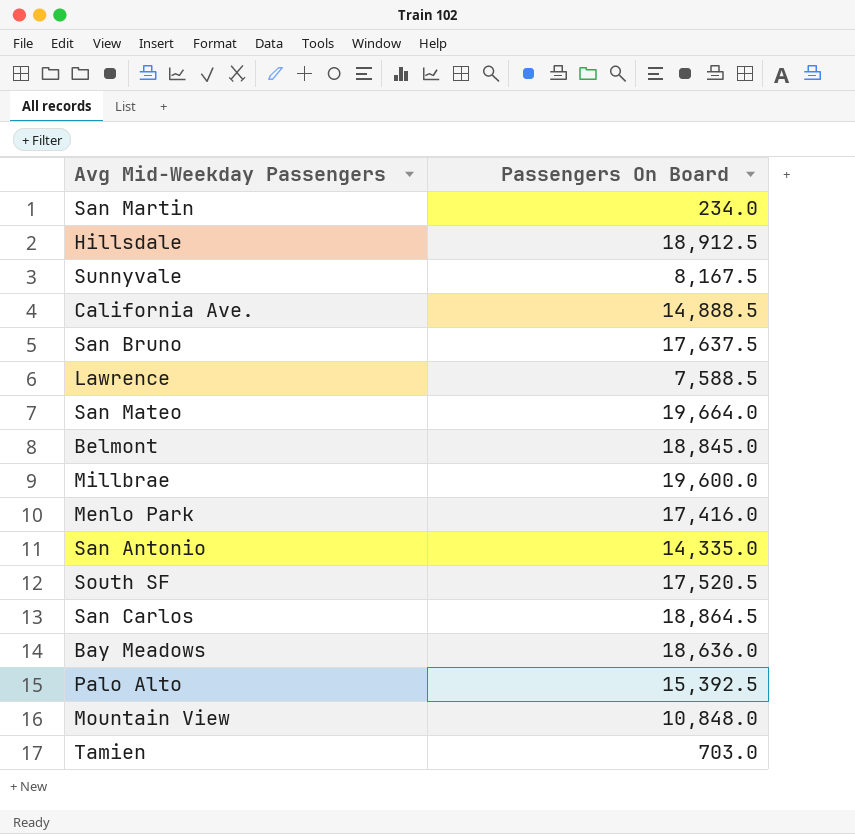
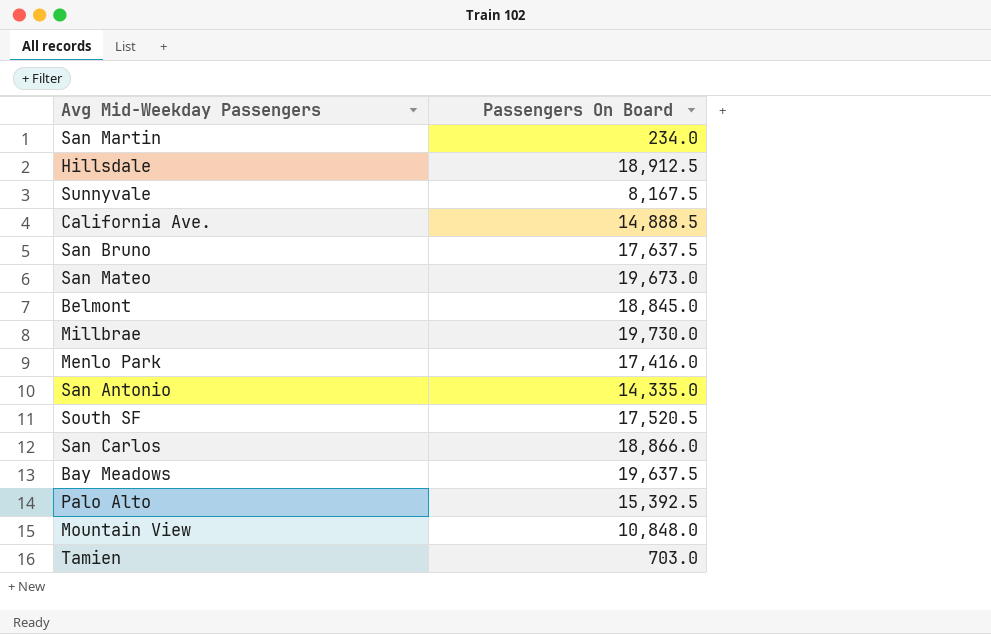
row Lawrence: 7,588.5 -> none
San Mateo | Passengers On Board: 19,664.0 -> 19,673.0
Millbrae | Passengers On Board: 19,600.0 -> 19,730.0
San Carlos | Passengers On Board: 18,864.5 -> 18,866.0
Bay Meadows | Passengers On Board: 18,636.0 -> 19,637.5

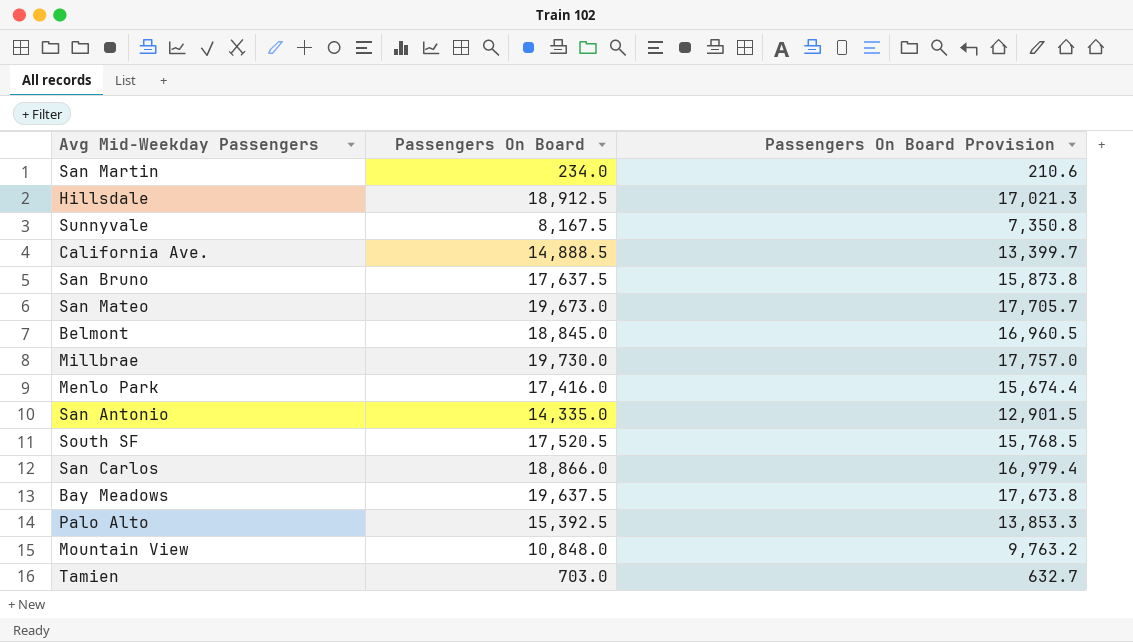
column Passengers On Board Provision | formula: none -> [Passengers On Board] * 0.9

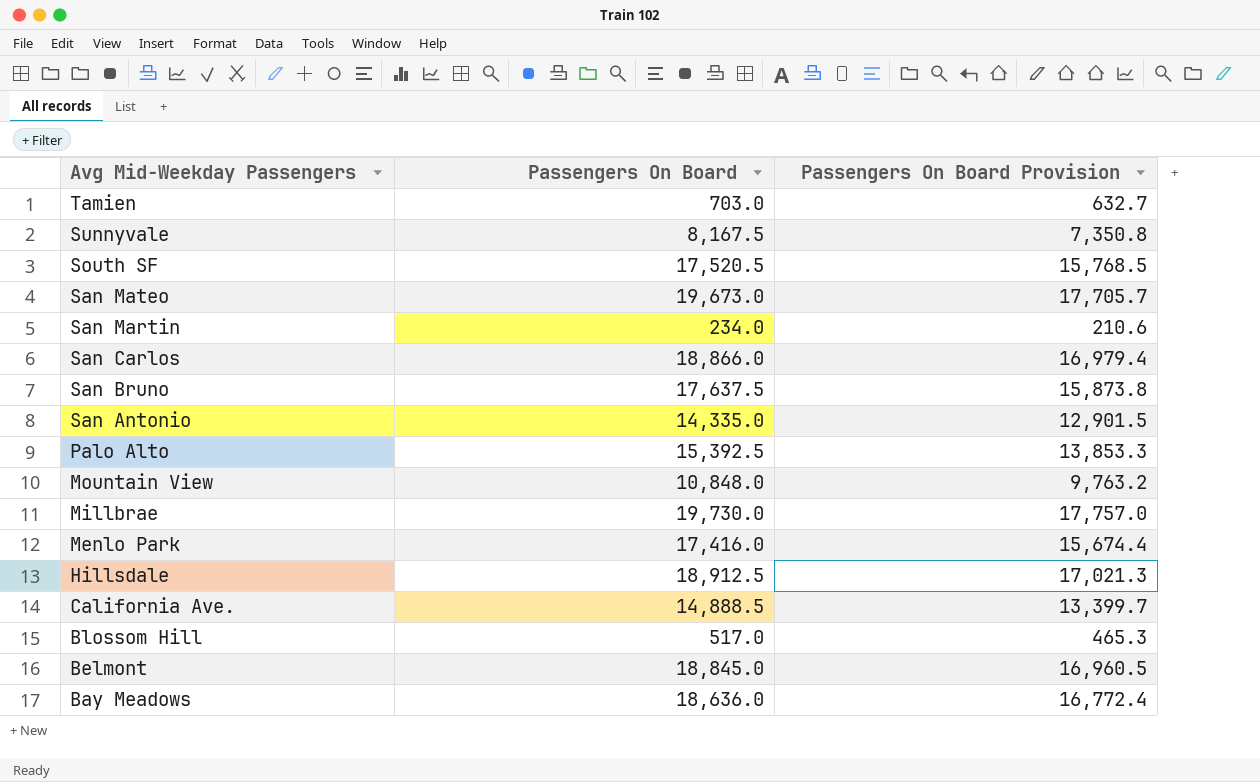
row order: none -> Avg Mid-Weekday Passengers descending
row Blossom Hill: none -> 517.0 | 465.3
Bay Meadows | Passengers On Board: 19,637.5 -> 18,636.0
Bay Meadows | Passengers On Board Provision: 17,673.8 -> 16,772.4

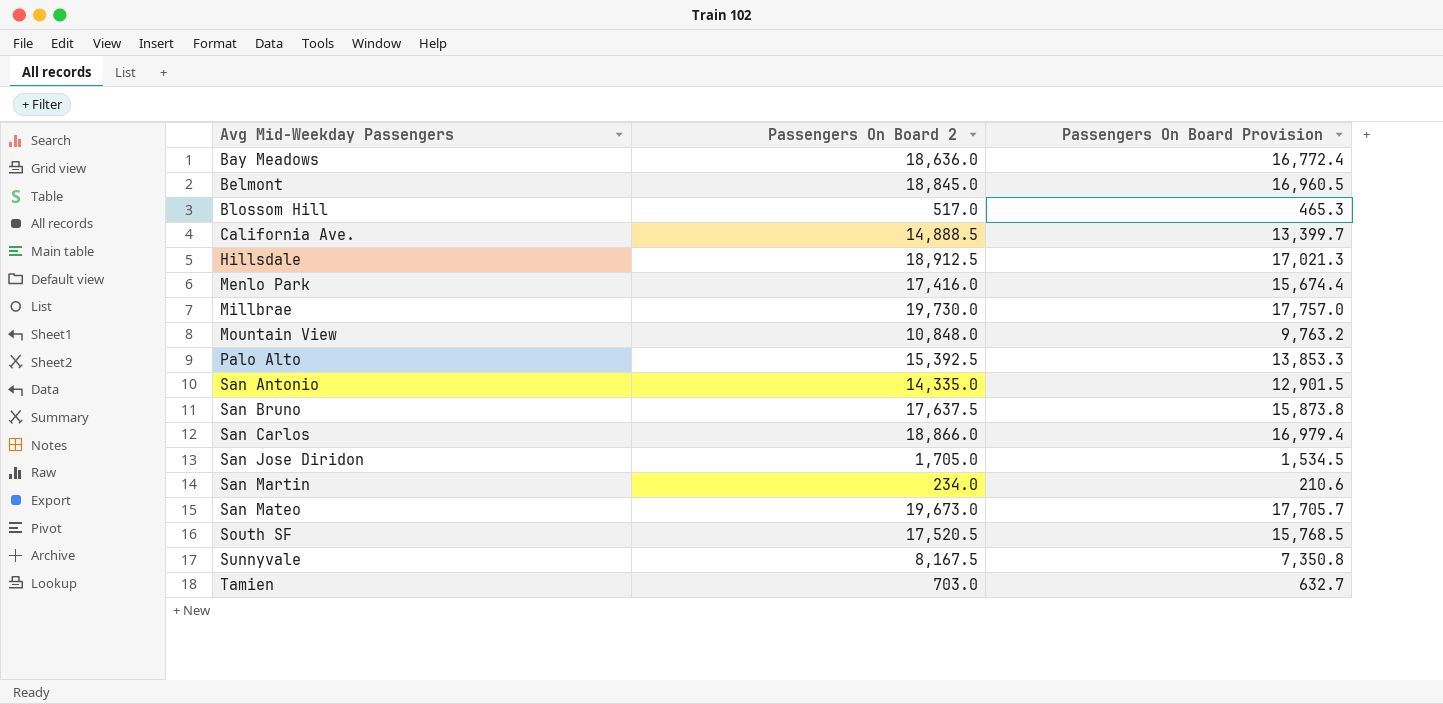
row order: Avg Mid-Weekday Passengers descending -> Avg Mid-Weekday Passengers ascending
column name: Passengers On Board -> Passengers On Board 2
row San Jose Diridon: none -> 1,705.0 | 1,534.5

